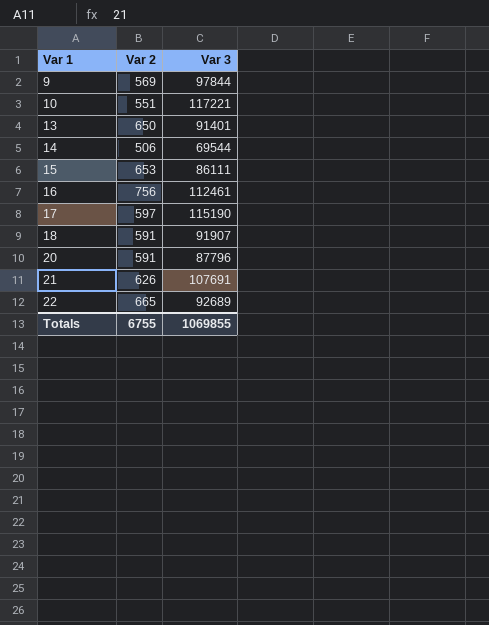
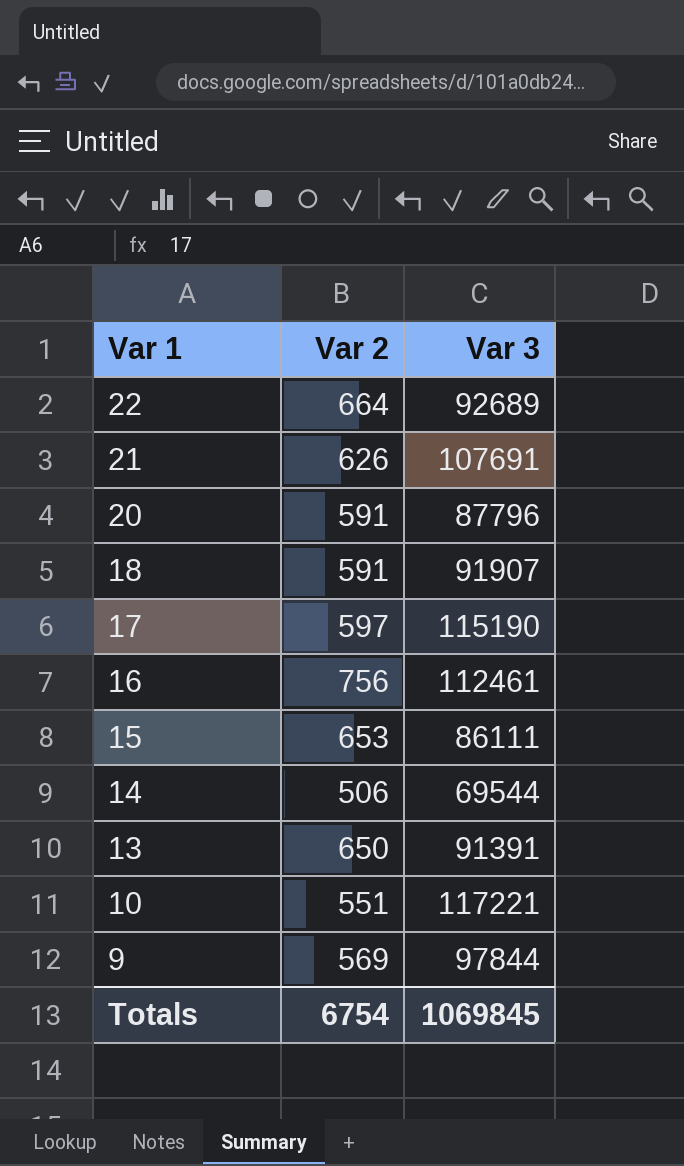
row order: Var 1 ascending -> Var 1 descending
22 | Var 2: 665 -> 664
13 | Var 3: 91401 -> 91391
Totals | Var 2: 6755 -> 6754
Totals | Var 3: 1069855 -> 1069845

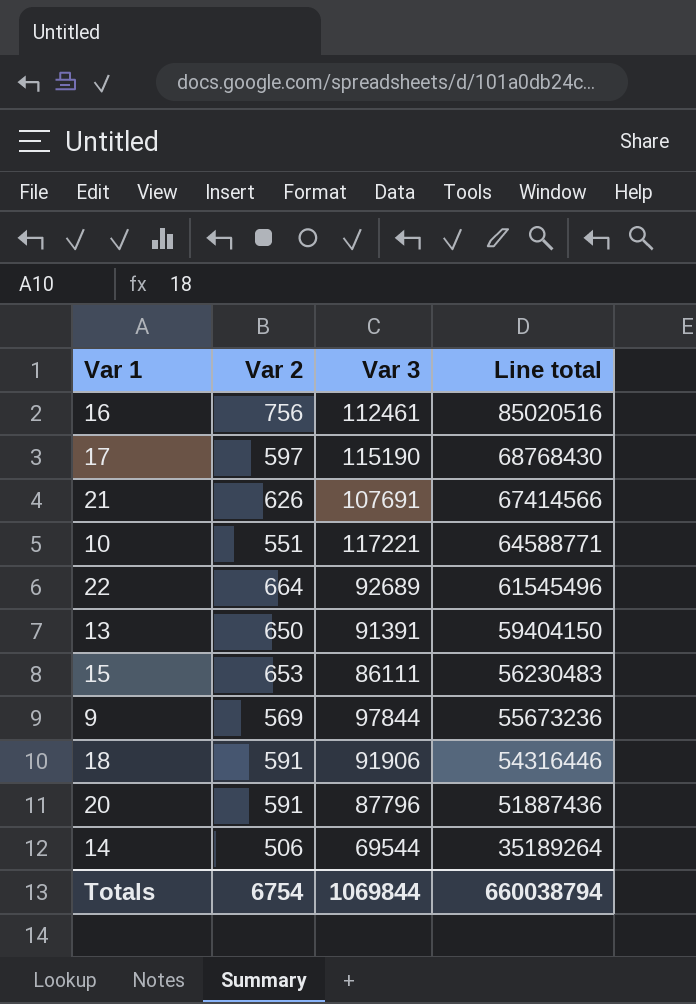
row order: Var 1 descending -> Line total descending
column Line total | formula: none -> [Var 2] * [Var 3]
18 | Var 3: 91907 -> 91906
Totals | Var 3: 1069845 -> 1069844

